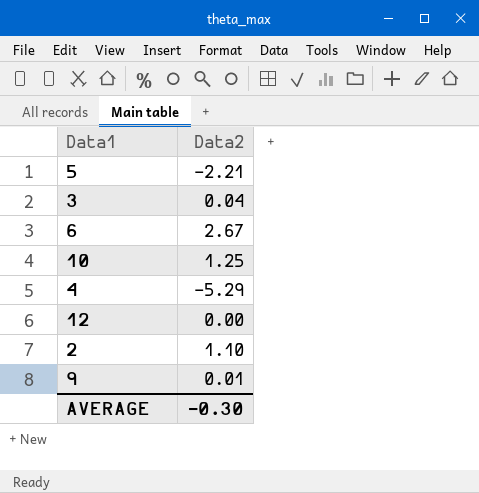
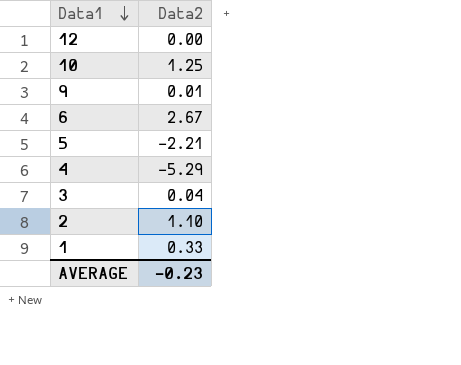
row order: none -> Data1 descending
row 1: none -> 0.33
AVERAGE | Data2: -0.30 -> -0.23

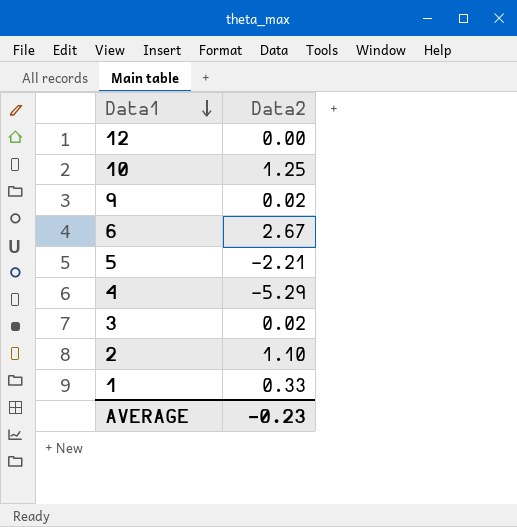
9 | Data2: 0.01 -> 0.02
3 | Data2: 0.04 -> 0.02

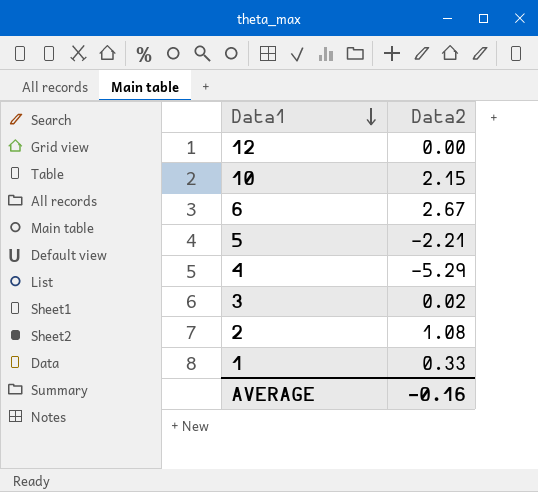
row 9: 0.02 -> none
10 | Data2: 1.25 -> 2.15
2 | Data2: 1.10 -> 1.08
AVERAGE | Data2: -0.23 -> -0.16

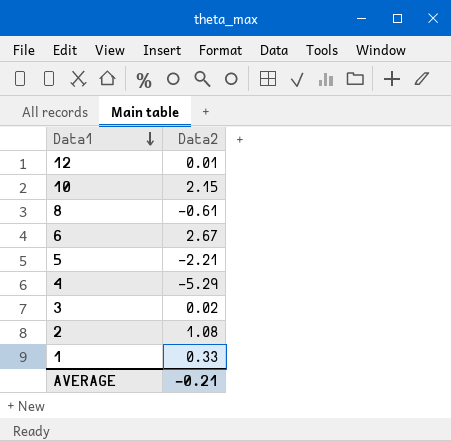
12 | Data2: 0.00 -> 0.01
row 8: none -> -0.61
AVERAGE | Data2: -0.16 -> -0.21

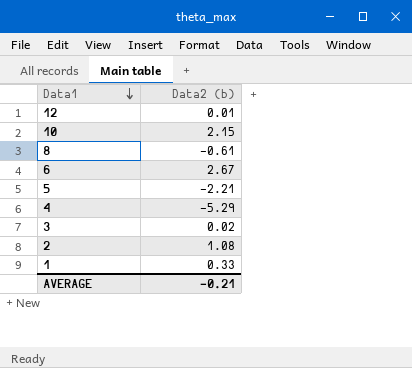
column name: Data2 -> Data2 (b)

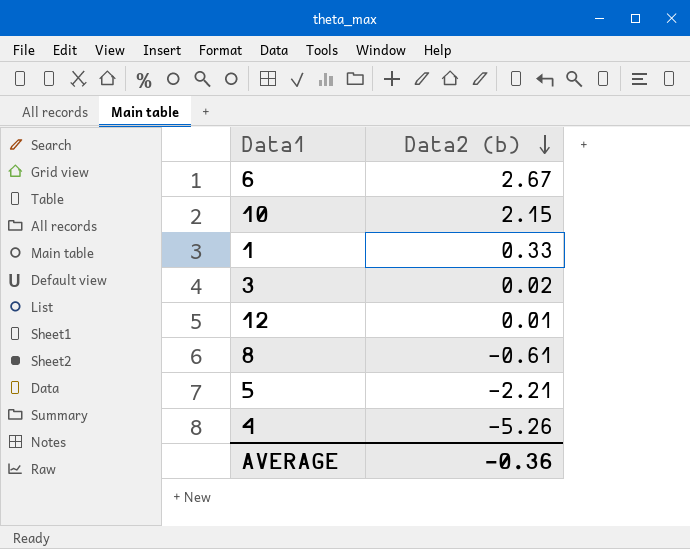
row order: Data1 descending -> Data2 (b) descending
row 2: 1.08 -> none
4 | Data2 (b): -5.29 -> -5.26
AVERAGE | Data2 (b): -0.21 -> -0.36

